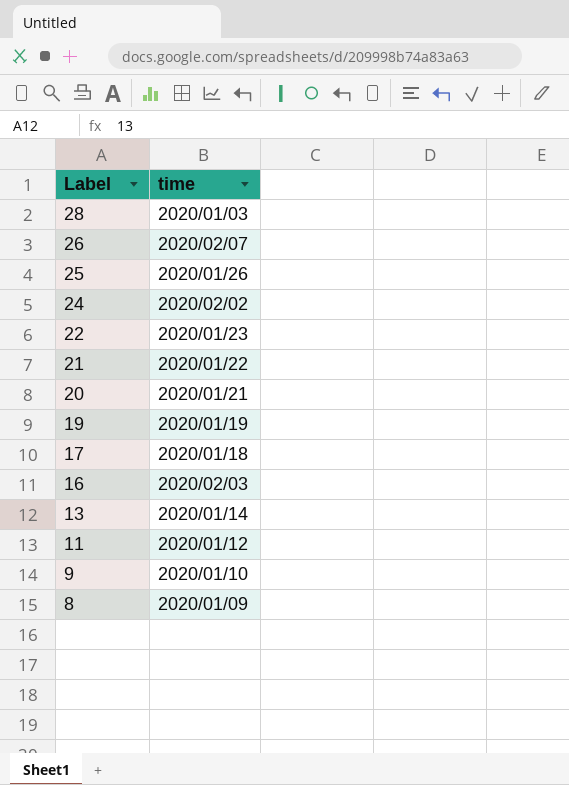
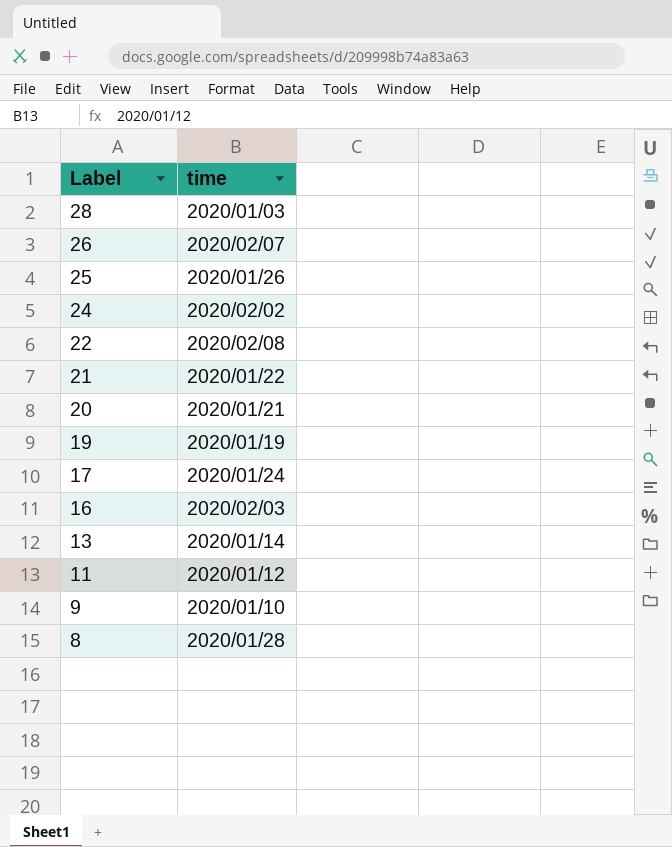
22 | time: 2020/01/23 -> 2020/02/08
17 | time: 2020/01/18 -> 2020/01/24
8 | time: 2020/01/09 -> 2020/01/28

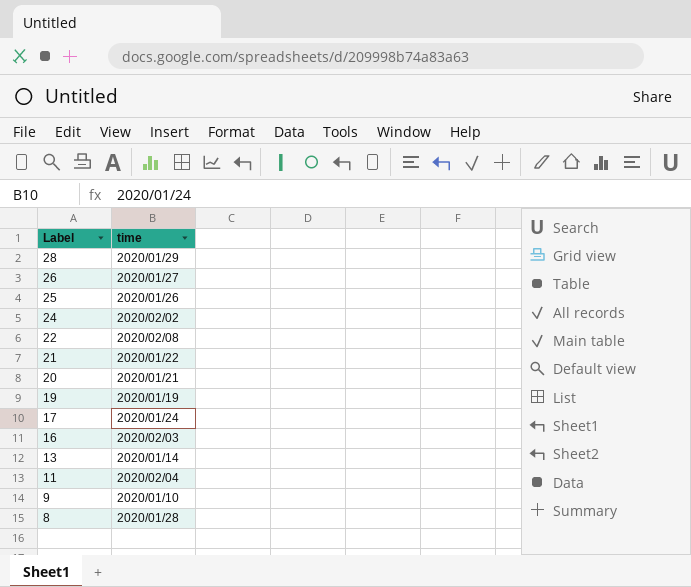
28 | time: 2020/01/03 -> 2020/01/29
26 | time: 2020/02/07 -> 2020/01/27
11 | time: 2020/01/12 -> 2020/02/04

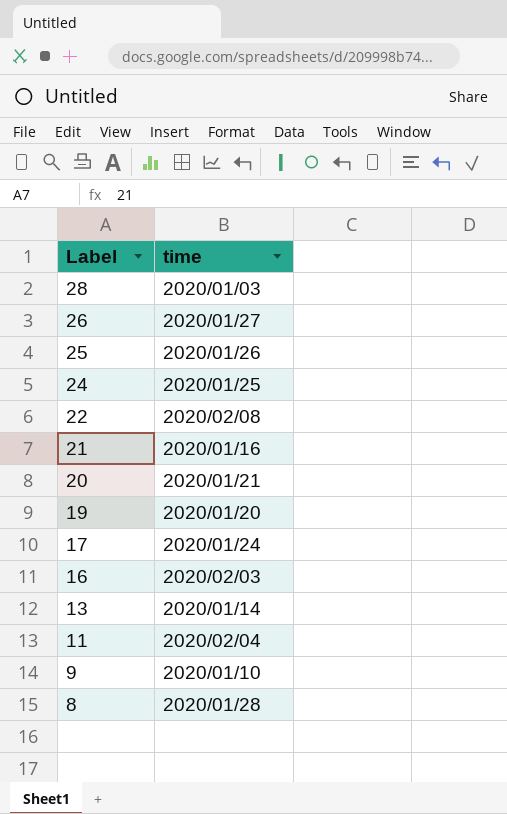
28 | time: 2020/01/29 -> 2020/01/03
24 | time: 2020/02/02 -> 2020/01/25
21 | time: 2020/01/22 -> 2020/01/16
19 | time: 2020/01/19 -> 2020/01/20

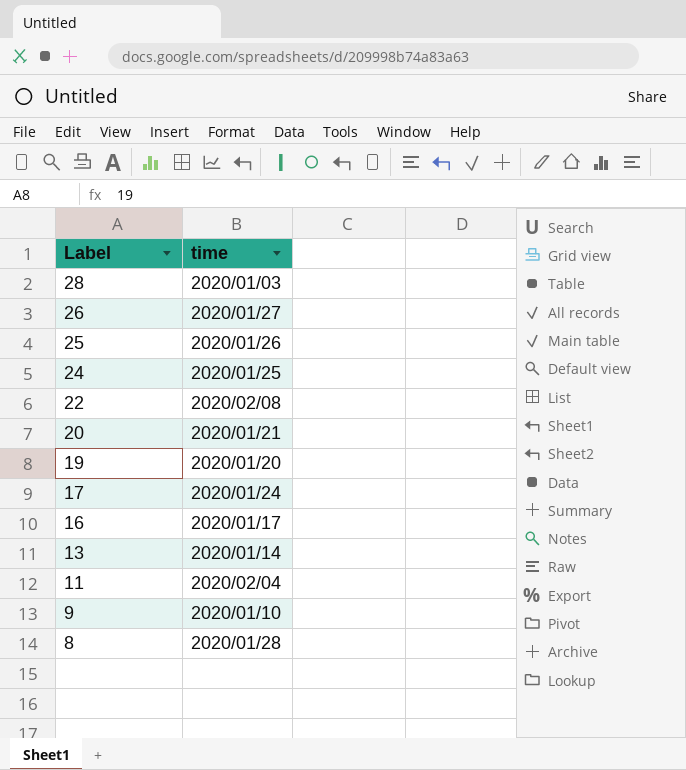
row 21: 2020/01/16 -> none
16 | time: 2020/02/03 -> 2020/01/17

